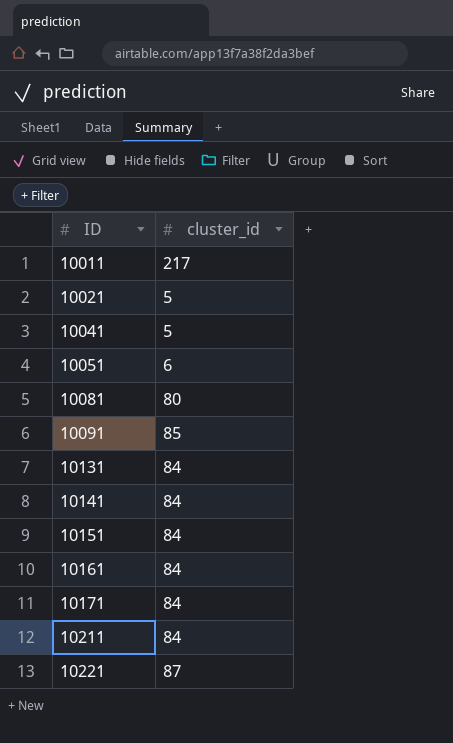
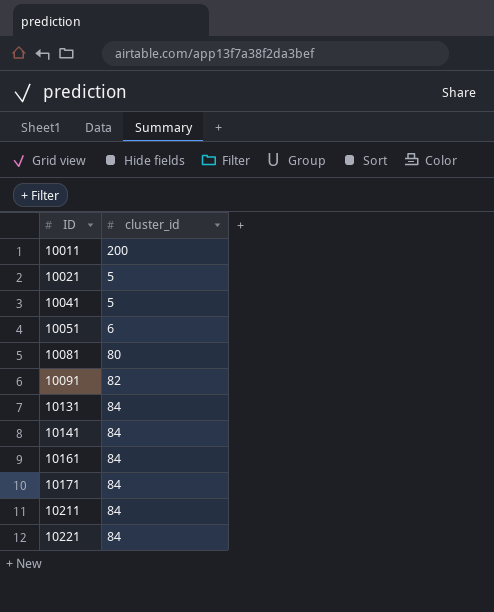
row 10151: 84 -> none
10011 | cluster_id: 217 -> 200
10091 | cluster_id: 85 -> 82
10221 | cluster_id: 87 -> 84

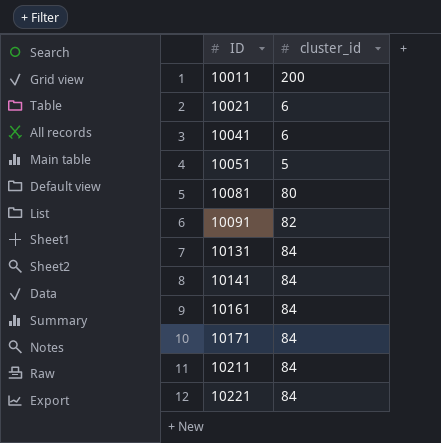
10021 | cluster_id: 5 -> 6
10041 | cluster_id: 5 -> 6
10051 | cluster_id: 6 -> 5

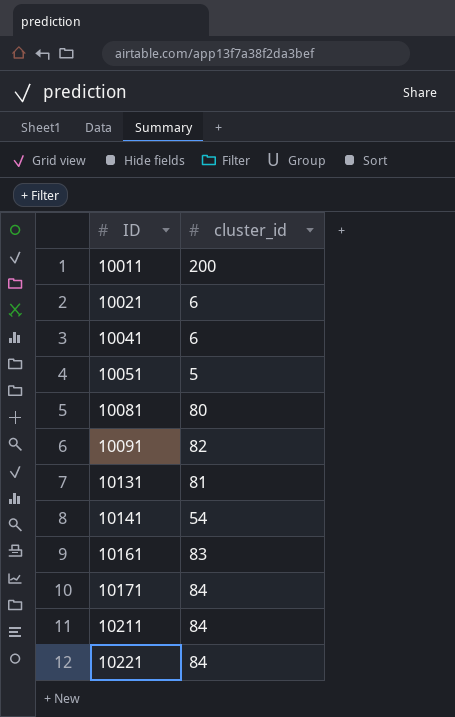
10131 | cluster_id: 84 -> 81
10141 | cluster_id: 84 -> 54
10161 | cluster_id: 84 -> 83

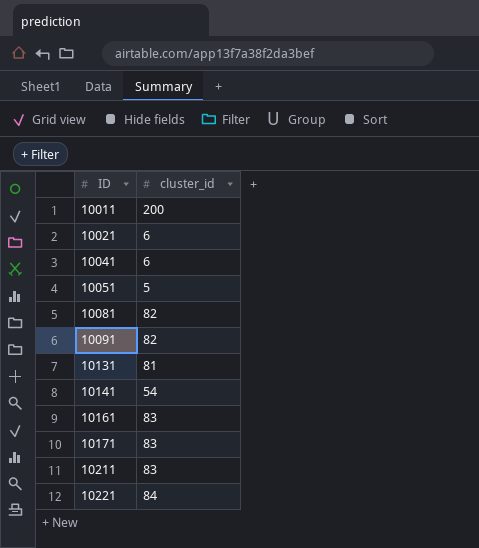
10081 | cluster_id: 80 -> 82
10171 | cluster_id: 84 -> 83
10211 | cluster_id: 84 -> 83

